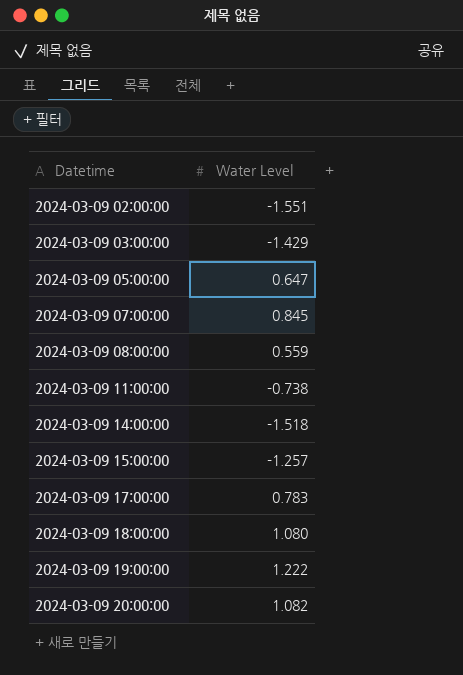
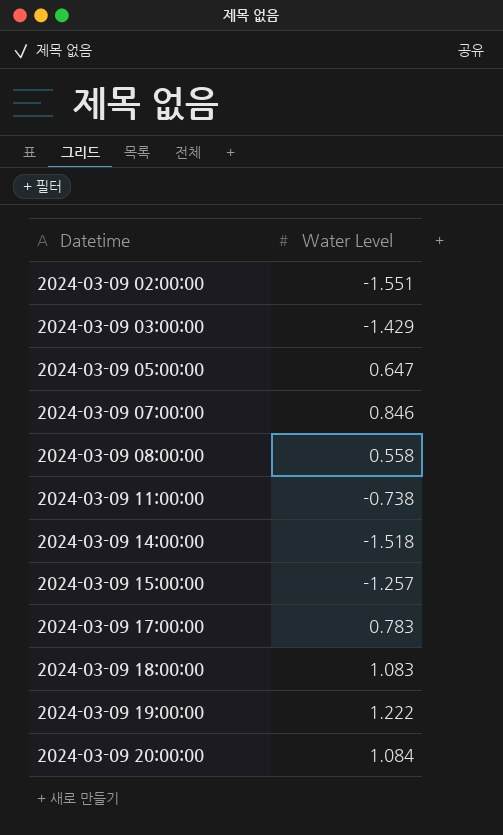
2024-03-09 07:00:00 | Water Level: 0.845 -> 0.846
2024-03-09 08:00:00 | Water Level: 0.559 -> 0.558
2024-03-09 18:00:00 | Water Level: 1.080 -> 1.083
2024-03-09 20:00:00 | Water Level: 1.082 -> 1.084

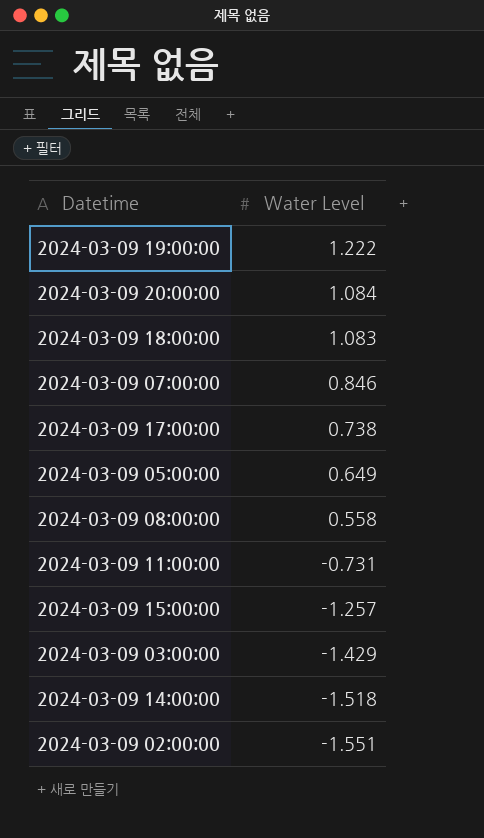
row order: Datetime ascending -> Water Level descending
2024-03-09 17:00:00 | Water Level: 0.783 -> 0.738
2024-03-09 05:00:00 | Water Level: 0.647 -> 0.649
2024-03-09 11:00:00 | Water Level: -0.738 -> -0.731

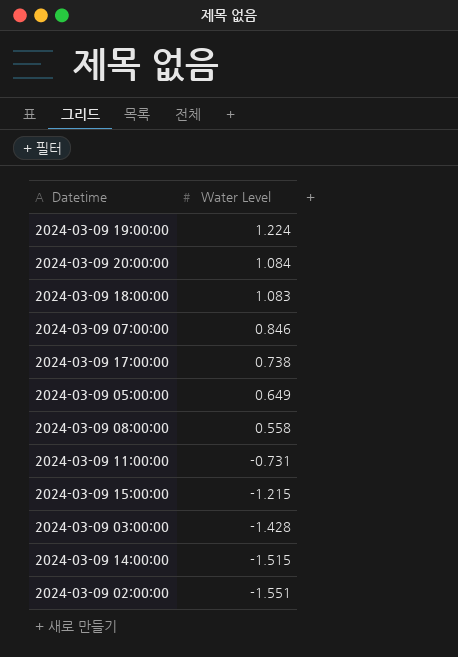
2024-03-09 19:00:00 | Water Level: 1.222 -> 1.224
2024-03-09 15:00:00 | Water Level: -1.257 -> -1.215
2024-03-09 03:00:00 | Water Level: -1.429 -> -1.428
2024-03-09 14:00:00 | Water Level: -1.518 -> -1.515

